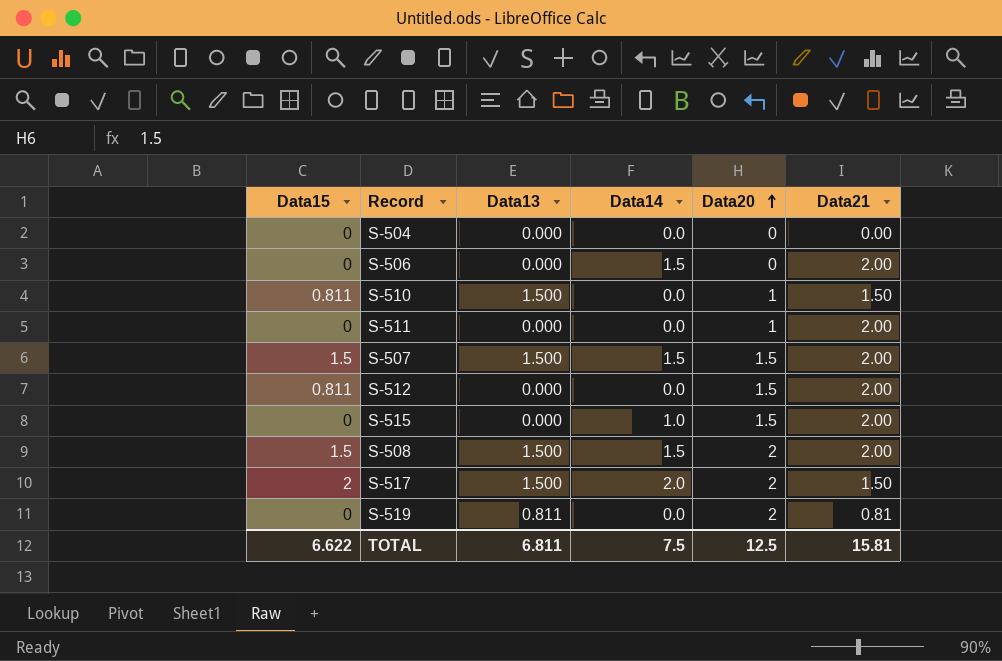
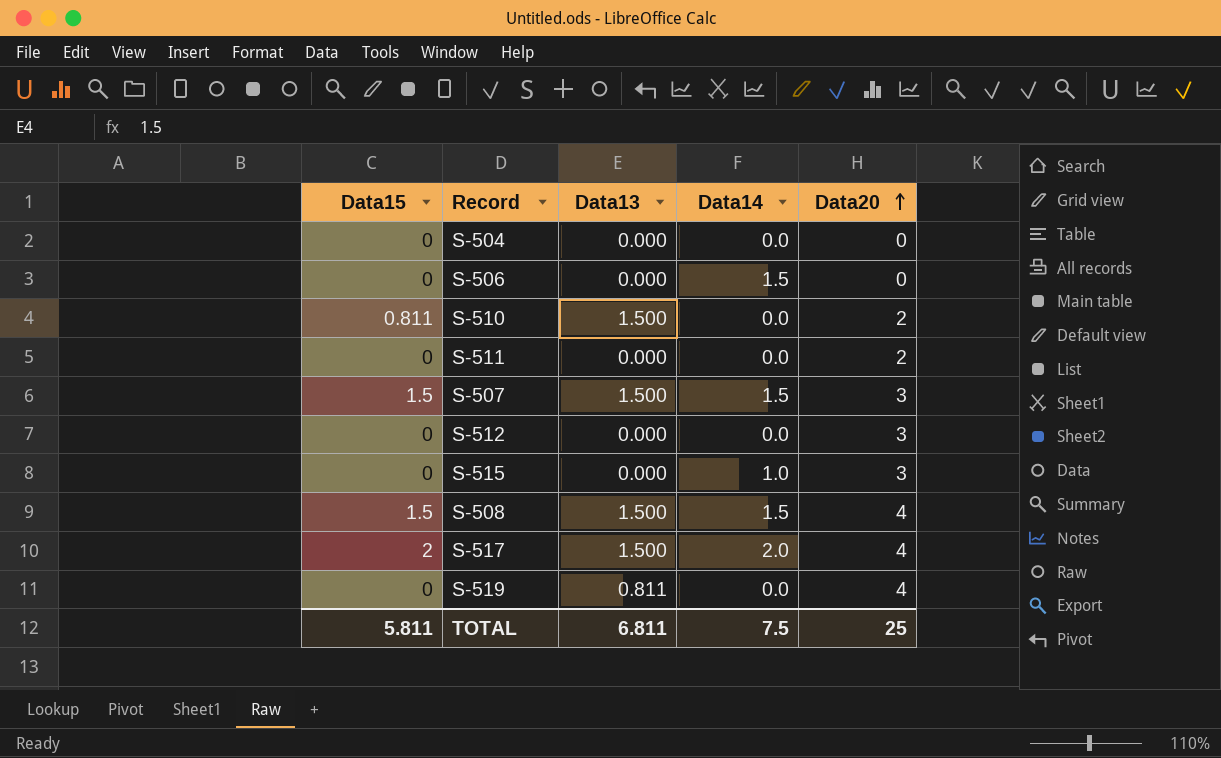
column Data21 | position: 6 -> none
S-510 | Data20: 1 -> 2
S-511 | Data20: 1 -> 2
S-507 | Data20: 1.5 -> 3
S-512 | Data15: 0.811 -> 0
S-512 | Data20: 1.5 -> 3
S-515 | Data20: 1.5 -> 3
S-508 | Data20: 2 -> 4
S-517 | Data20: 2 -> 4
S-519 | Data20: 2 -> 4
TOTAL | Data15: 6.622 -> 5.811
TOTAL | Data20: 12.5 -> 25

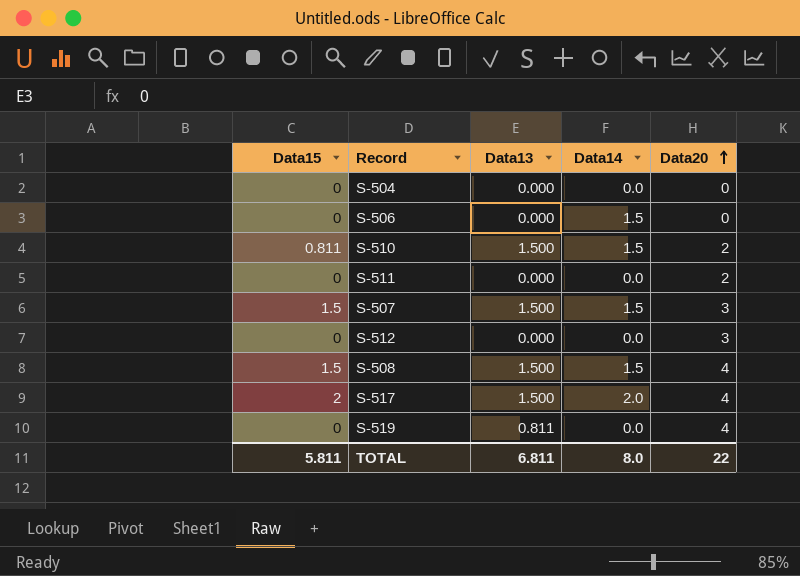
row S-515: 0 | 0.000 | 1.0 | 3 -> none
S-510 | Data14: 0.0 -> 1.5
TOTAL | Data14: 7.5 -> 8.0
TOTAL | Data20: 25 -> 22

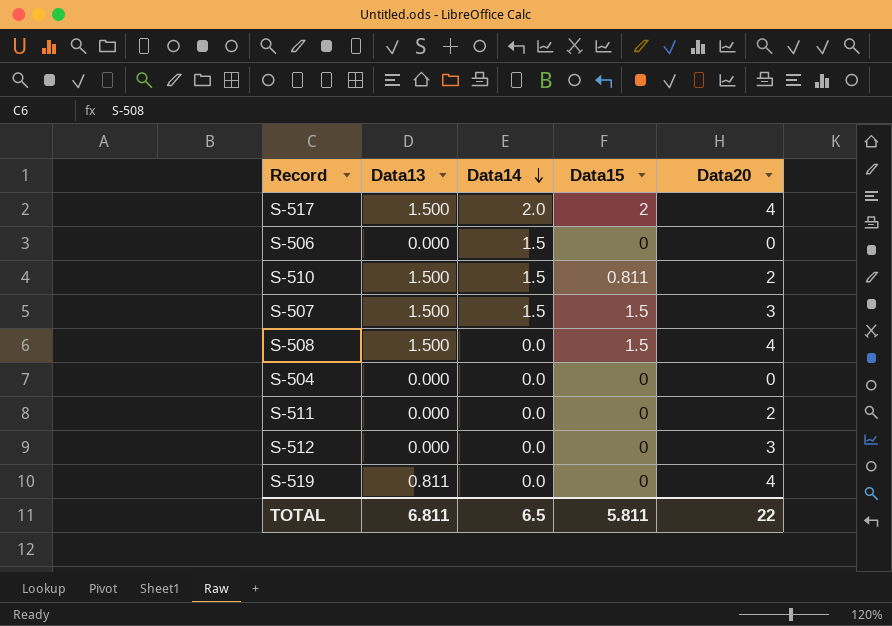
row order: Data20 ascending -> Data14 descending
column Data15 | position: 1 -> 4
S-508 | Data14: 1.5 -> 0.0
TOTAL | Data14: 8.0 -> 6.5

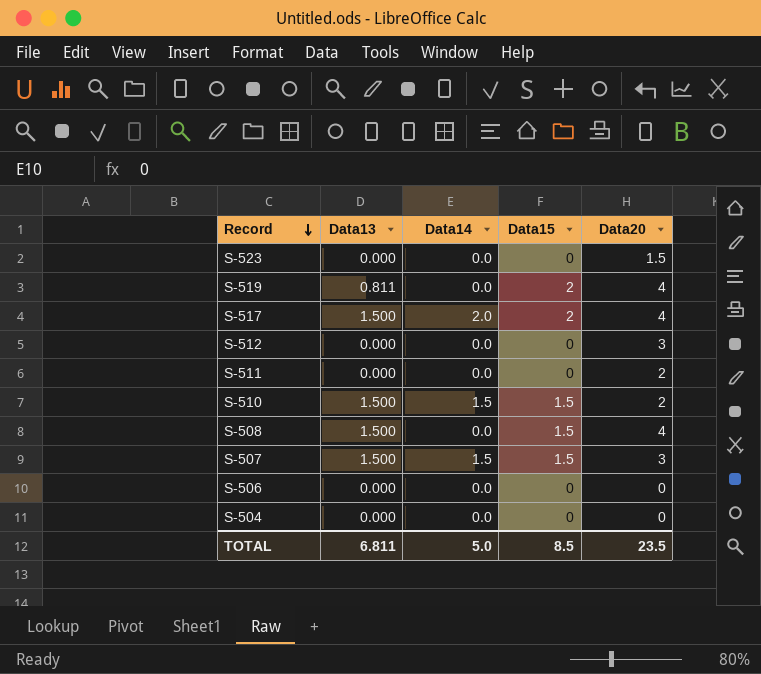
row order: Data14 descending -> Record descending
row S-523: none -> 0.000 | 0.0 | 0 | 1.5
S-519 | Data15: 0 -> 2
S-510 | Data15: 0.811 -> 1.5
S-506 | Data14: 1.5 -> 0.0
TOTAL | Data14: 6.5 -> 5.0
TOTAL | Data15: 5.811 -> 8.5
TOTAL | Data20: 22 -> 23.5

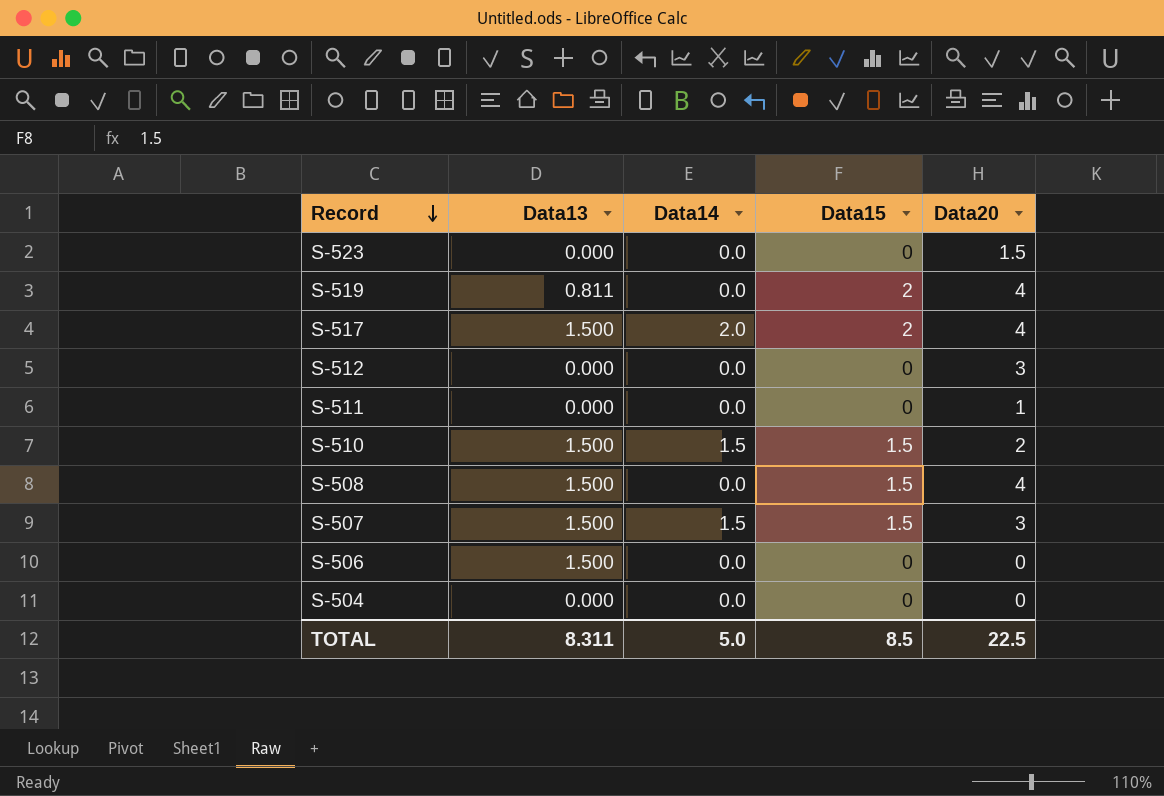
S-511 | Data20: 2 -> 1
S-506 | Data13: 0.000 -> 1.500
TOTAL | Data13: 6.811 -> 8.311
TOTAL | Data20: 23.5 -> 22.5

